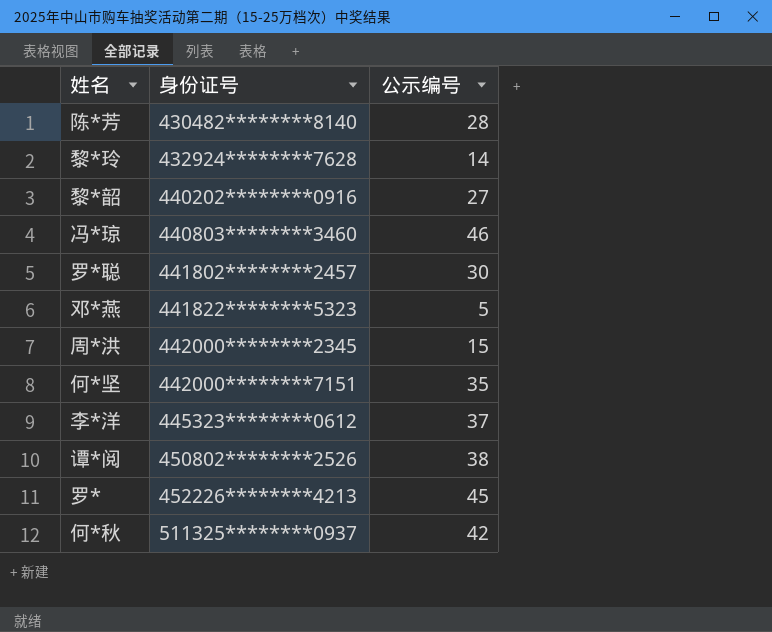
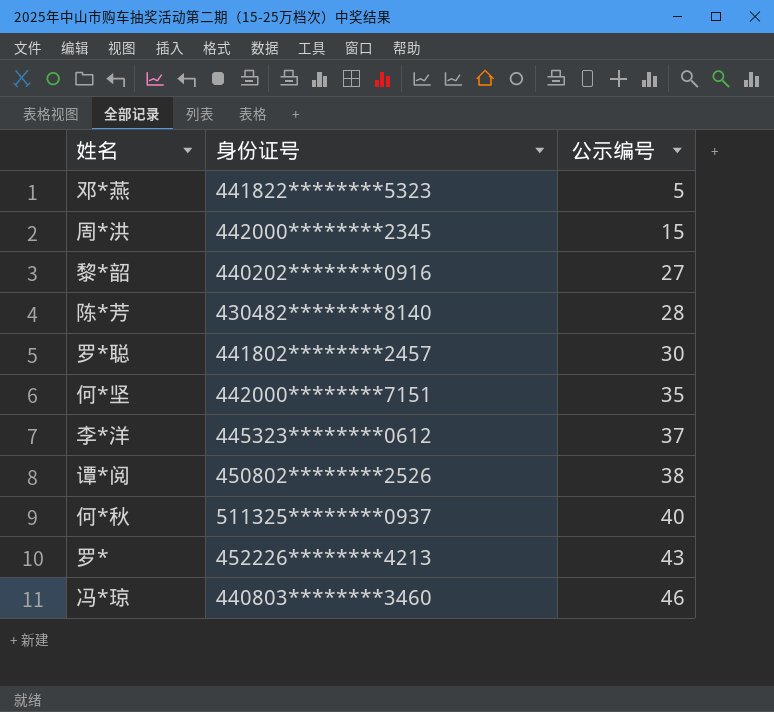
row order: 身份证号 ascending -> 公示编号 ascending
row 黎*玲: 432924********7628 | 14 -> none
何*秋 | 公示编号: 42 -> 40
罗* | 公示编号: 45 -> 43

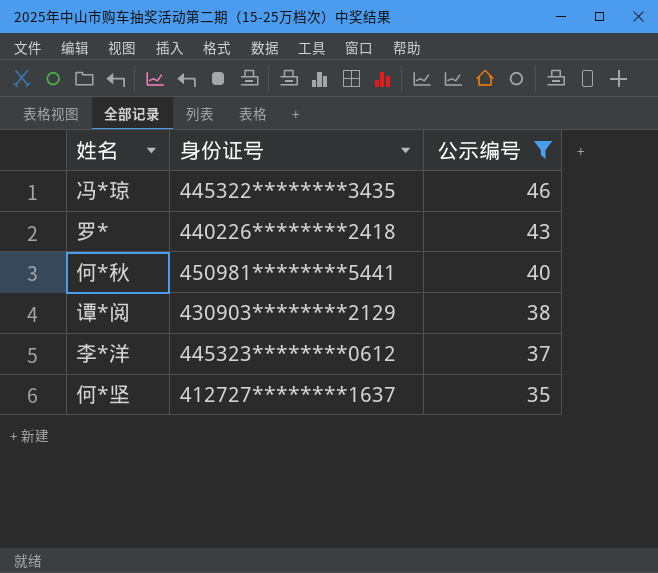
filter: none -> 公示编号 >= 35
row order: 公示编号 ascending -> 公示编号 descending
冯*琼 | 身份证号: 440803********3460 -> 445322********3435
罗* | 身份证号: 452226********4213 -> 440226********2418
何*秋 | 身份证号: 511325********0937 -> 450981********5441
谭*阅 | 身份证号: 450802********2526 -> 430903********2129
何*坚 | 身份证号: 442000********7151 -> 412727********1637

